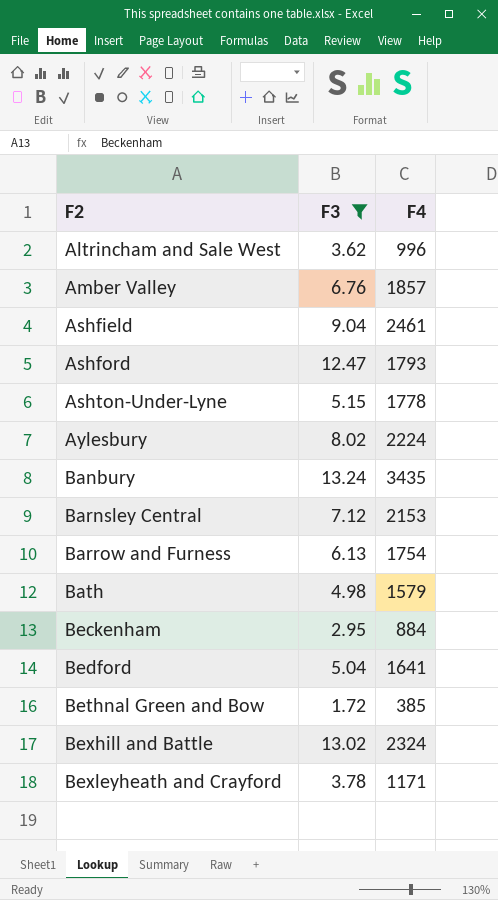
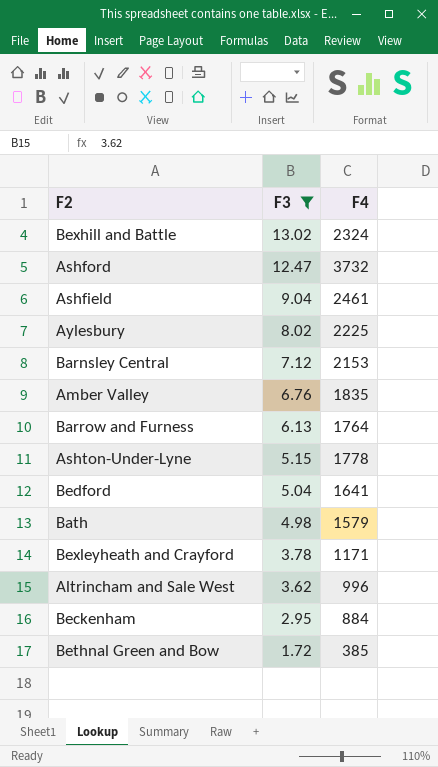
row order: F2 ascending -> F3 descending
row Banbury: 13.24 | 3435 -> none
Ashford | F4: 1793 -> 3732
Aylesbury | F4: 2224 -> 2225
Amber Valley | F4: 1857 -> 1835
Barrow and Furness | F4: 1754 -> 1764

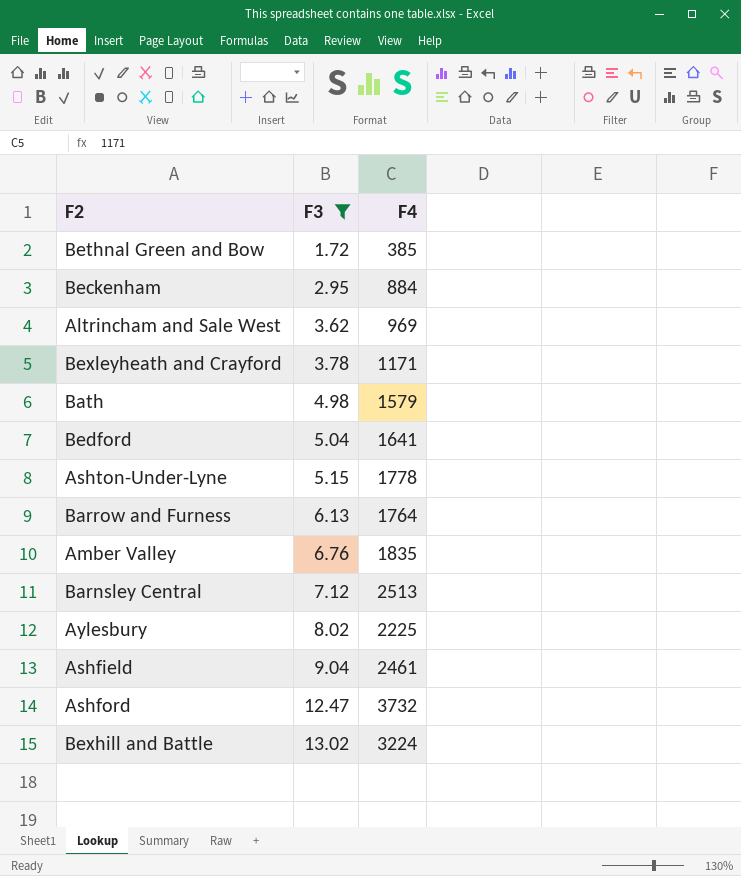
row order: F3 descending -> F3 ascending
Altrincham and Sale West | F4: 996 -> 969
Barnsley Central | F4: 2153 -> 2513
Bexhill and Battle | F4: 2324 -> 3224

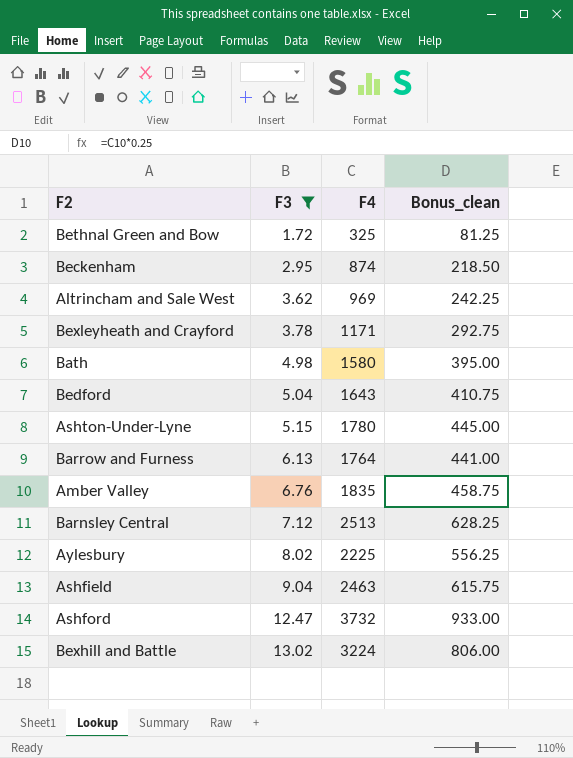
column Bonus_clean | formula: none -> [F4] * 0.25
Bethnal Green and Bow | F4: 385 -> 325
Beckenham | F4: 884 -> 874
Bath | F4: 1579 -> 1580
Bedford | F4: 1641 -> 1643
Ashton-Under-Lyne | F4: 1778 -> 1780
Ashfield | F4: 2461 -> 2463

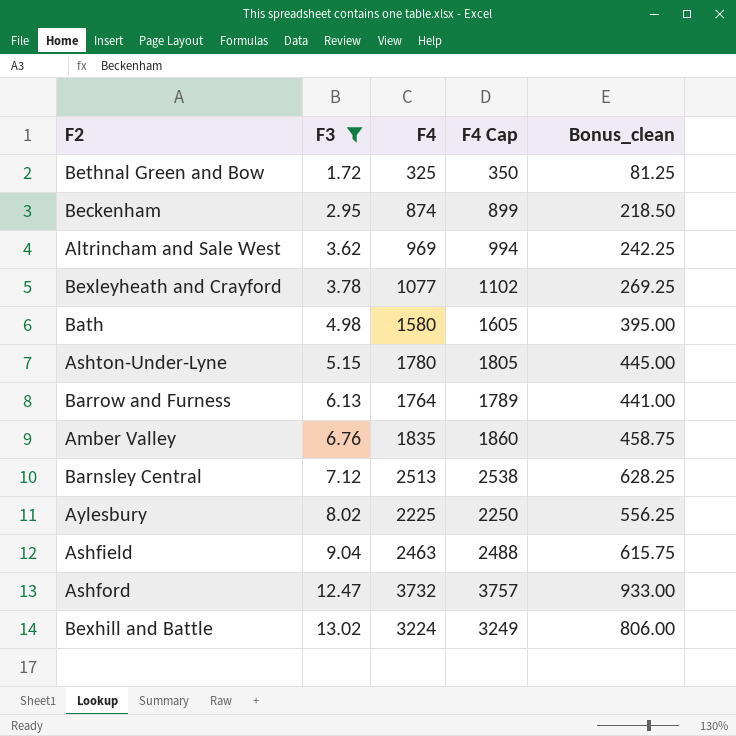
column F4 Cap | formula: none -> [F4] + 25
row Bedford: 5.04 | 1643 | 410.75 -> none
Bexleyheath and Crayford | F4: 1171 -> 1077
Bexleyheath and Crayford | Bonus_clean: 292.75 -> 269.25

